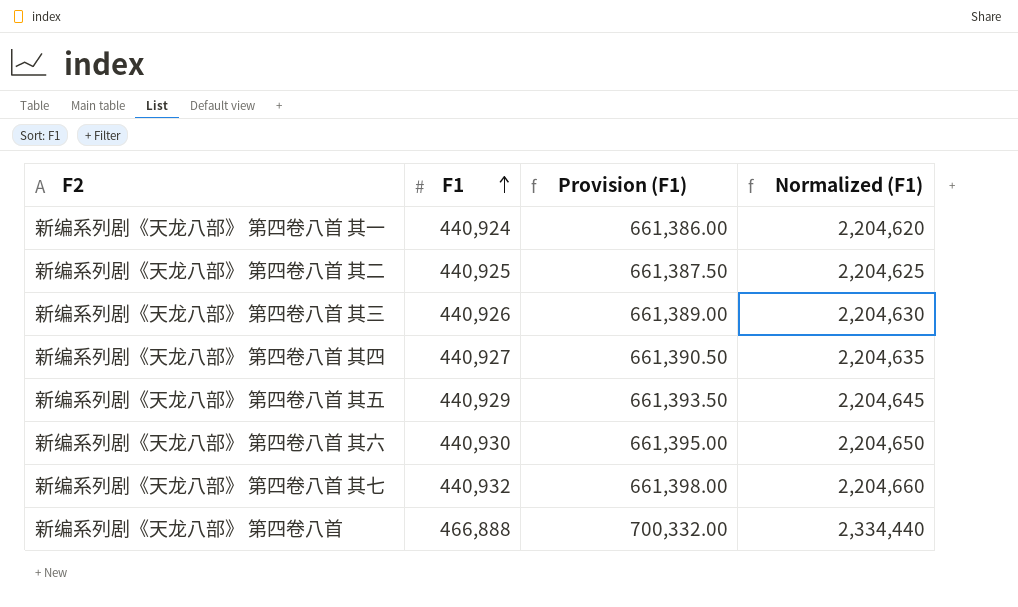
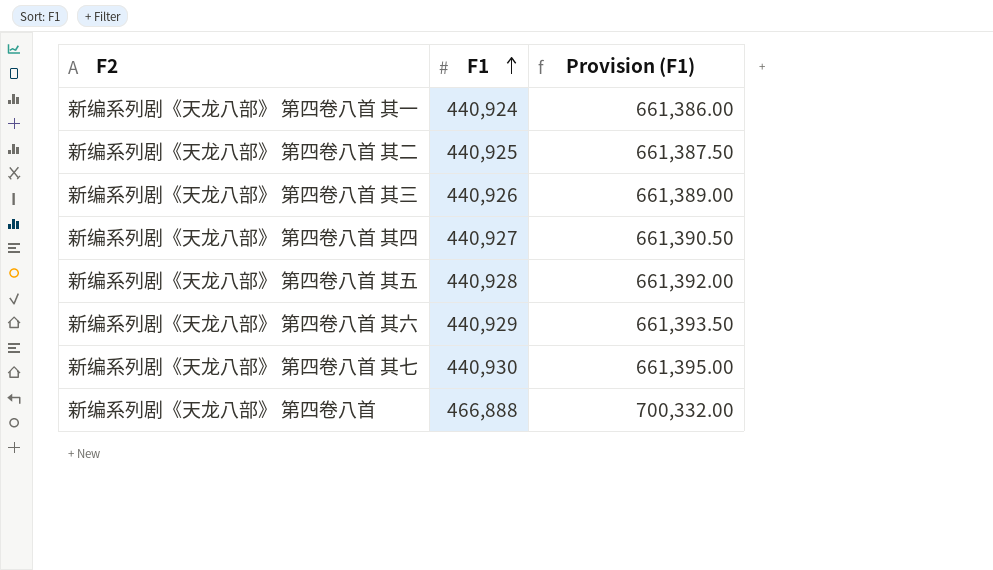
column Normalized (F1) | formula: [F1] * 5 -> none
新编系列剧《天龙八部》 第四卷八首 其五 | F1: 440,929 -> 440,928
新编系列剧《天龙八部》 第四卷八首 其五 | Provision (F1): 661,393.50 -> 661,392.00
新编系列剧《天龙八部》 第四卷八首 其六 | F1: 440,930 -> 440,929
新编系列剧《天龙八部》 第四卷八首 其六 | Provision (F1): 661,395.00 -> 661,393.50
新编系列剧《天龙八部》 第四卷八首 其七 | F1: 440,932 -> 440,930
新编系列剧《天龙八部》 第四卷八首 其七 | Provision (F1): 661,398.00 -> 661,395.00

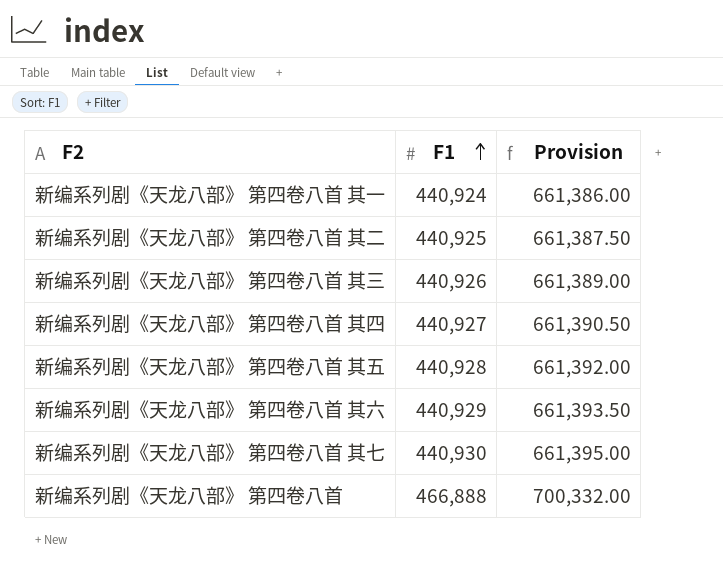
column name: Provision (F1) -> Provision

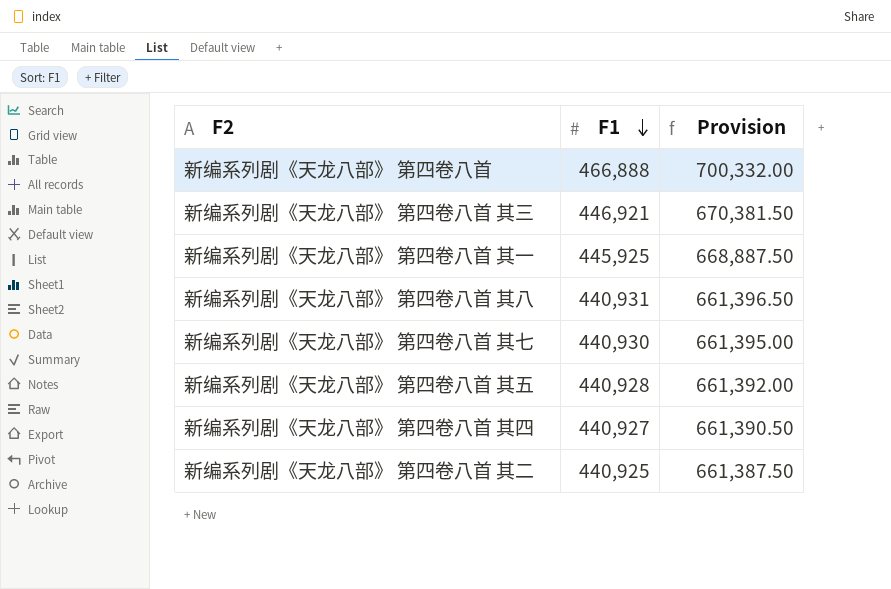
row order: F1 ascending -> F1 descending
row 新编系列剧《天龙八部》 第四卷八首 其六: 440,929 | 661,393.50 -> none
新编系列剧《天龙八部》 第四卷八首 其三 | F1: 440,926 -> 446,921
新编系列剧《天龙八部》 第四卷八首 其三 | Provision: 661,389.00 -> 670,381.50
新编系列剧《天龙八部》 第四卷八首 其一 | F1: 440,924 -> 445,925
新编系列剧《天龙八部》 第四卷八首 其一 | Provision: 661,386.00 -> 668,887.50
row 新编系列剧《天龙八部》 第四卷八首 其八: none -> 440,931 | 661,396.50

